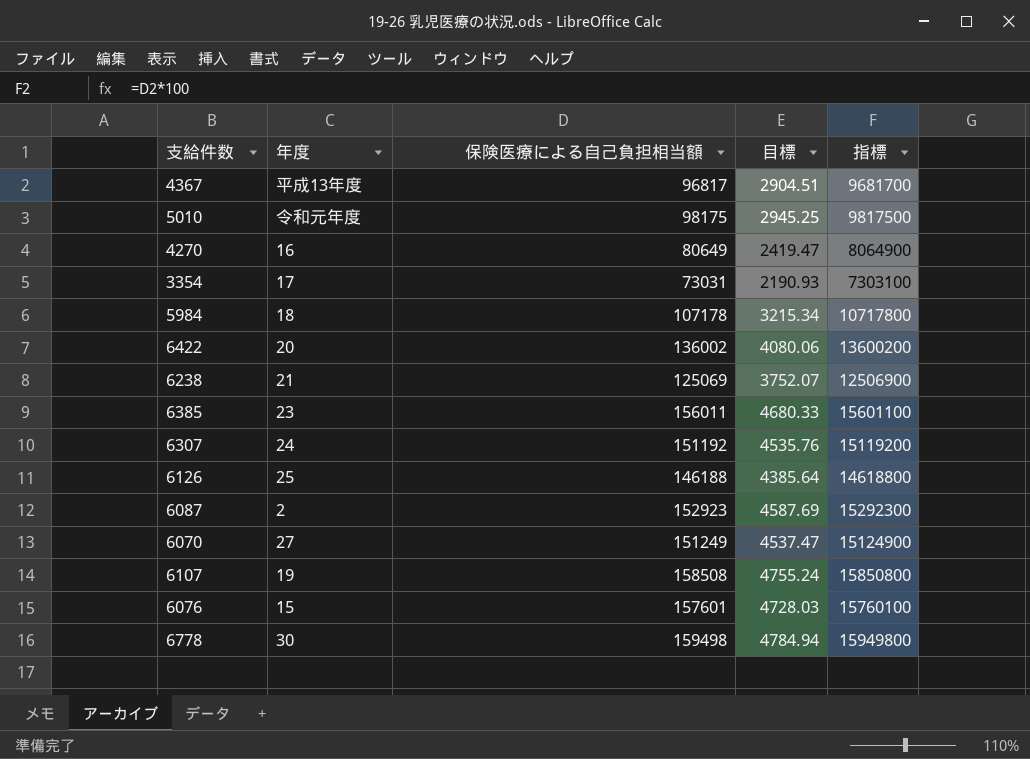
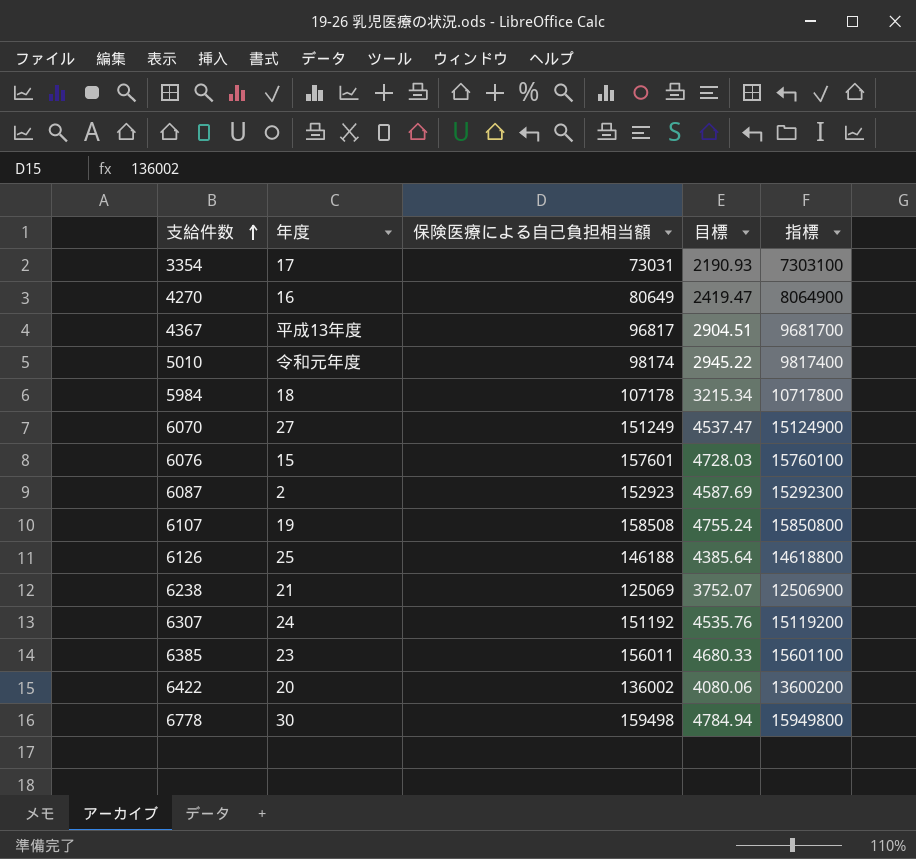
row order: none -> 支給件数 ascending
5010 | 保険医療による自己負担相当額: 98175 -> 98174
5010 | 目標: 2945.25 -> 2945.22
5010 | 指標: 9817500 -> 9817400

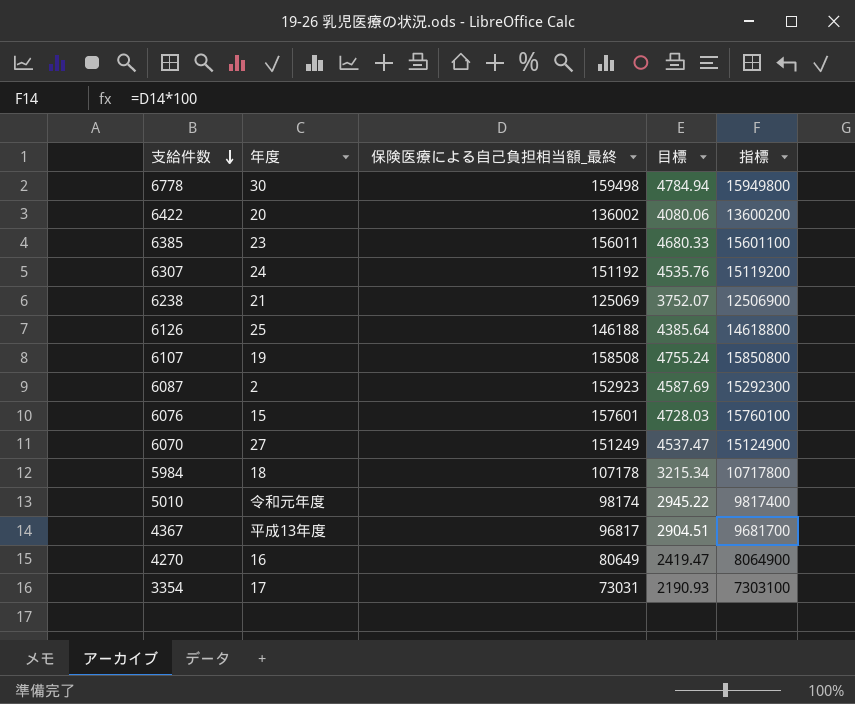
row order: 支給件数 ascending -> 支給件数 descending
column name: 保険医療による自己負担相当額 -> 保険医療による自己負担相当額_最終

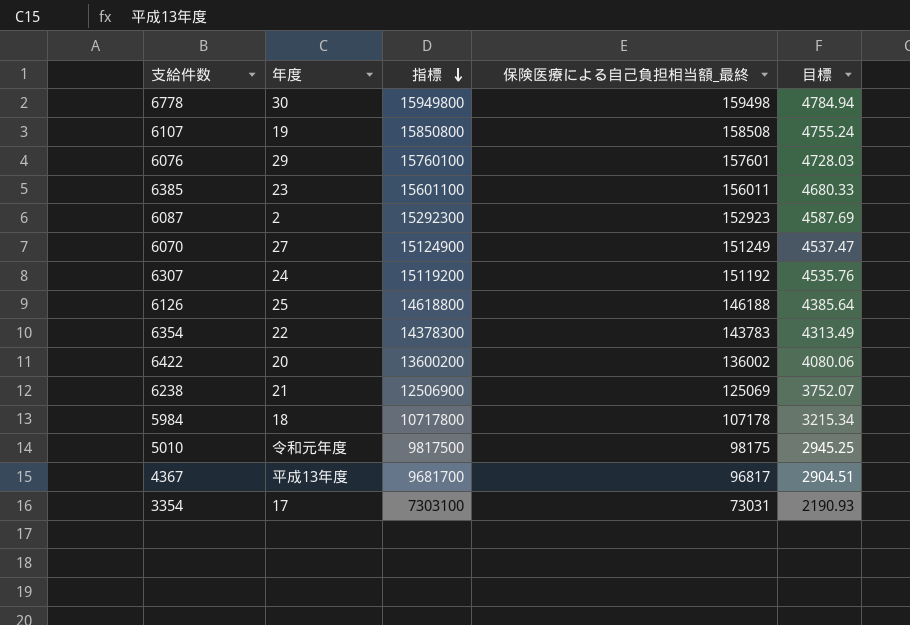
row order: 支給件数 descending -> 指標 descending
column 指標 | position: 5 -> 3
row 4270: 16 | 80649 | 2419.47 | 8064900 -> none
6076 | 年度: 15 -> 29
row 6354: none -> 22 | 14378300 | 143783 | 4313.49
5010 | 指標: 9817400 -> 9817500
5010 | 保険医療による自己負担相当額_最終: 98174 -> 98175
5010 | 目標: 2945.22 -> 2945.25

